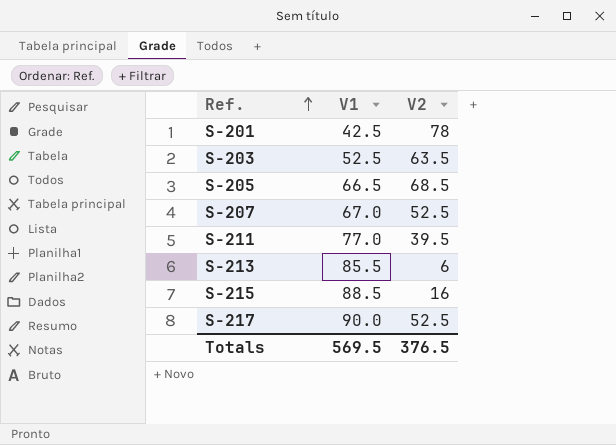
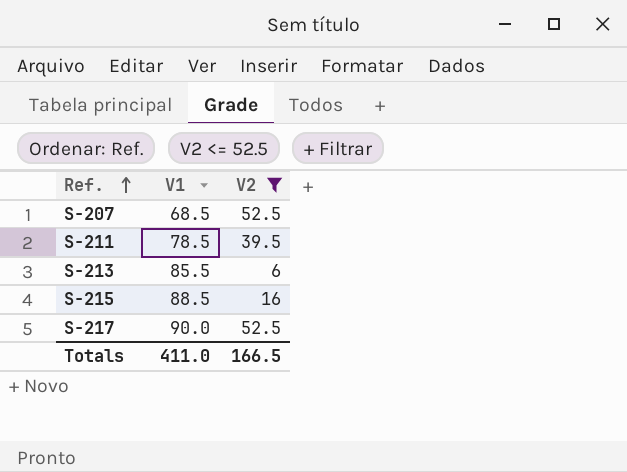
filter: none -> V2 <= 52.5
S-207 | V1: 67.0 -> 68.5
S-211 | V1: 77.0 -> 78.5
Totals | V1: 569.5 -> 411.0
Totals | V2: 376.5 -> 166.5

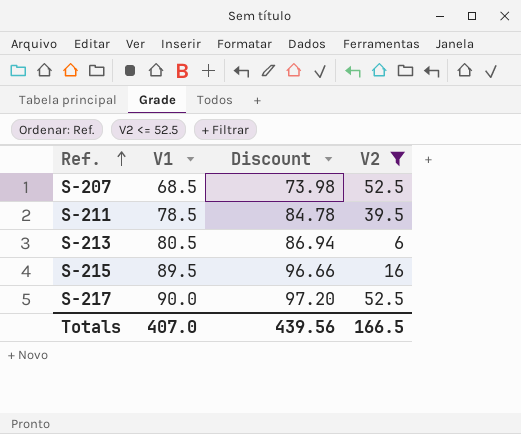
column Discount | formula: none -> [V1] * 1.08
S-213 | V1: 85.5 -> 80.5
S-215 | V1: 88.5 -> 89.5
Totals | V1: 411.0 -> 407.0

